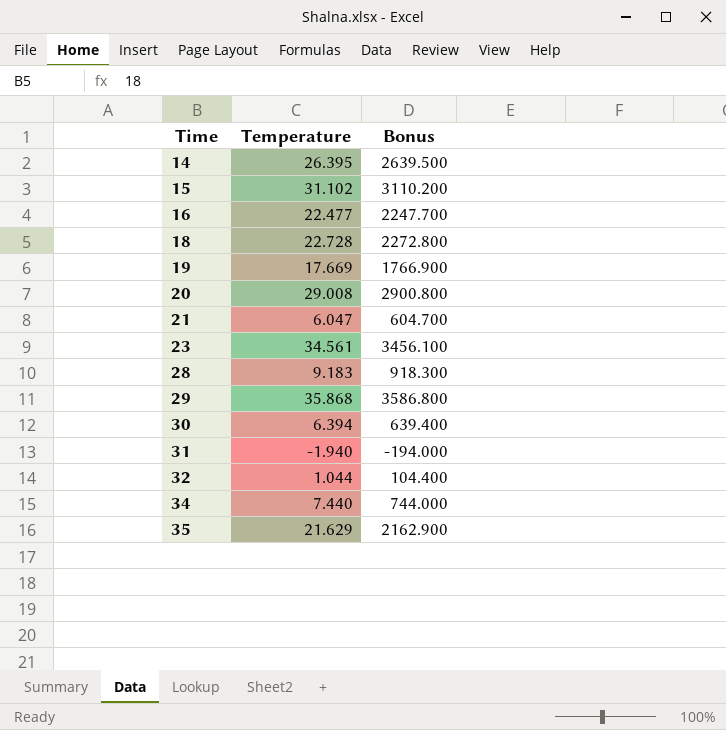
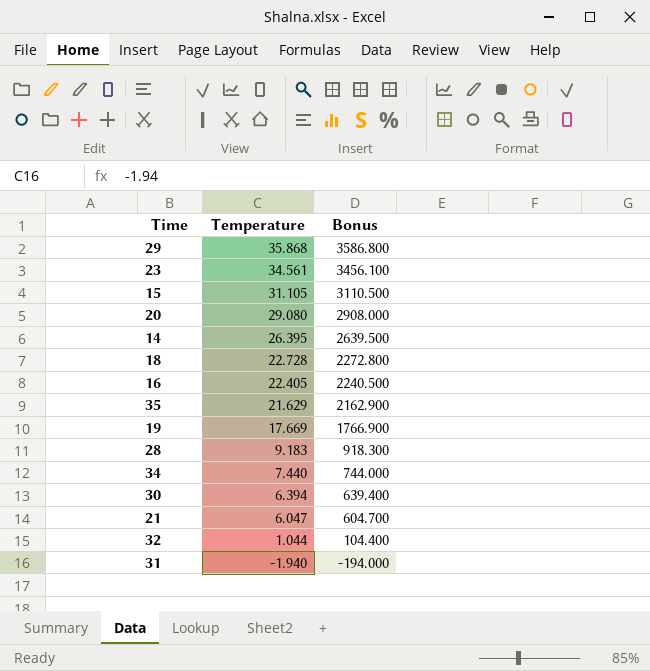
row order: Time ascending -> Temperature descending
15 | Temperature: 31.102 -> 31.105
15 | Bonus: 3110.200 -> 3110.500
20 | Temperature: 29.008 -> 29.080
20 | Bonus: 2900.800 -> 2908.000
16 | Temperature: 22.477 -> 22.405
16 | Bonus: 2247.700 -> 2240.500

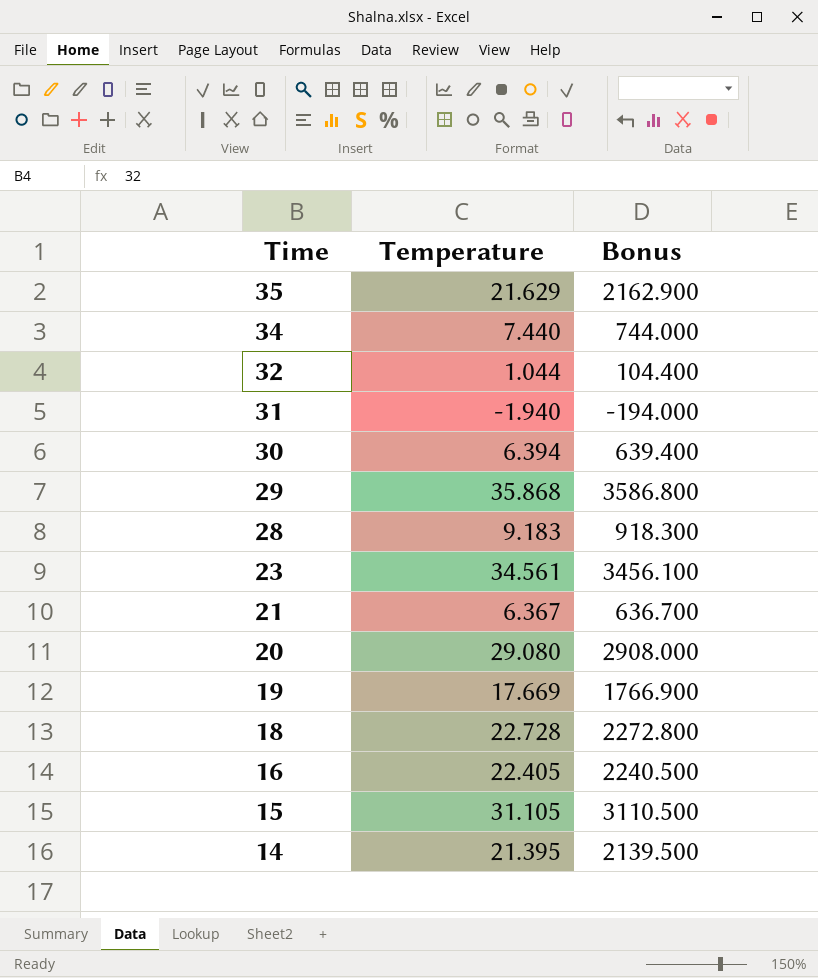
row order: Temperature descending -> Time descending
21 | Temperature: 6.047 -> 6.367
21 | Bonus: 604.700 -> 636.700
14 | Temperature: 26.395 -> 21.395
14 | Bonus: 2639.500 -> 2139.500

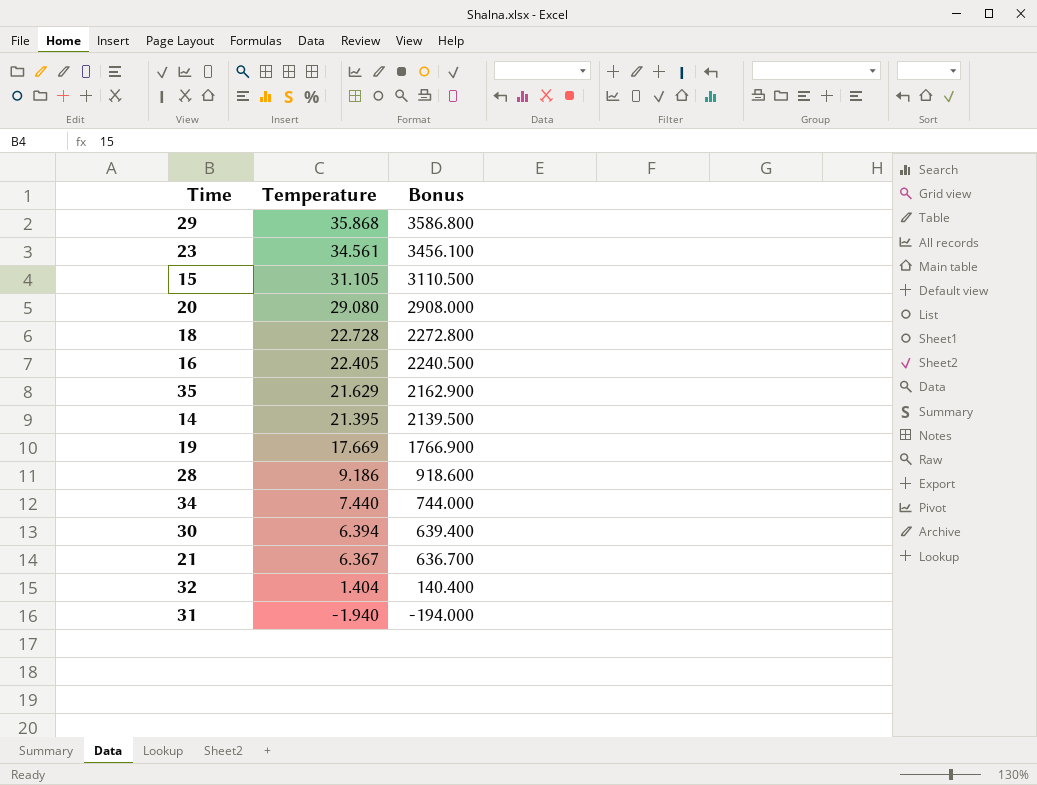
row order: Time descending -> Temperature descending
28 | Temperature: 9.183 -> 9.186
28 | Bonus: 918.300 -> 918.600
32 | Temperature: 1.044 -> 1.404
32 | Bonus: 104.400 -> 140.400

